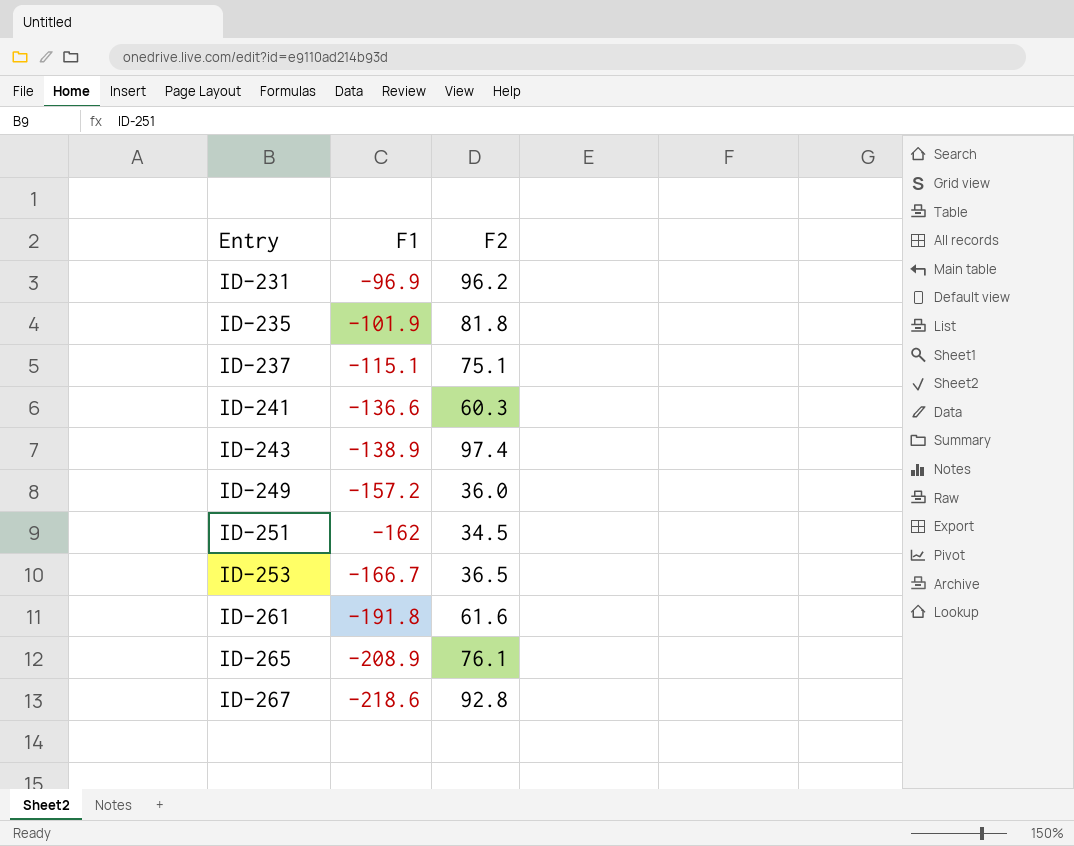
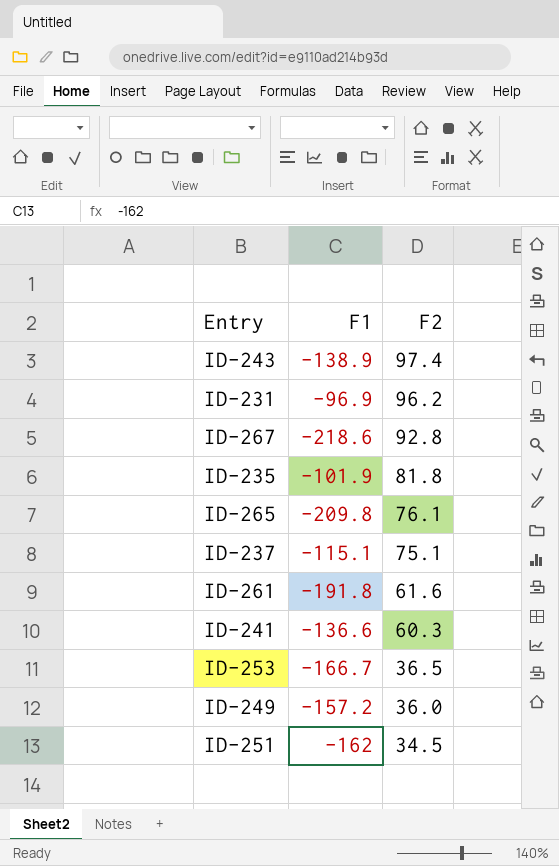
row order: Entry ascending -> F2 descending
ID-265 | F1: -208.9 -> -209.8

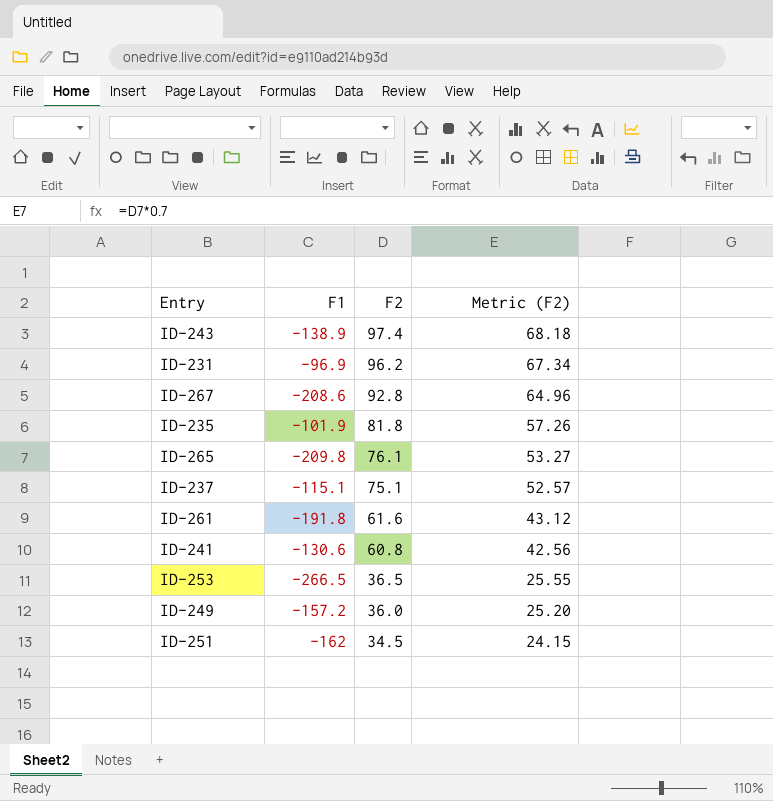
column Metric (F2) | formula: none -> [F2] * 0.7
ID-267 | F1: -218.6 -> -208.6
ID-241 | F1: -136.6 -> -130.6
ID-241 | F2: 60.3 -> 60.8
ID-253 | F1: -166.7 -> -266.5

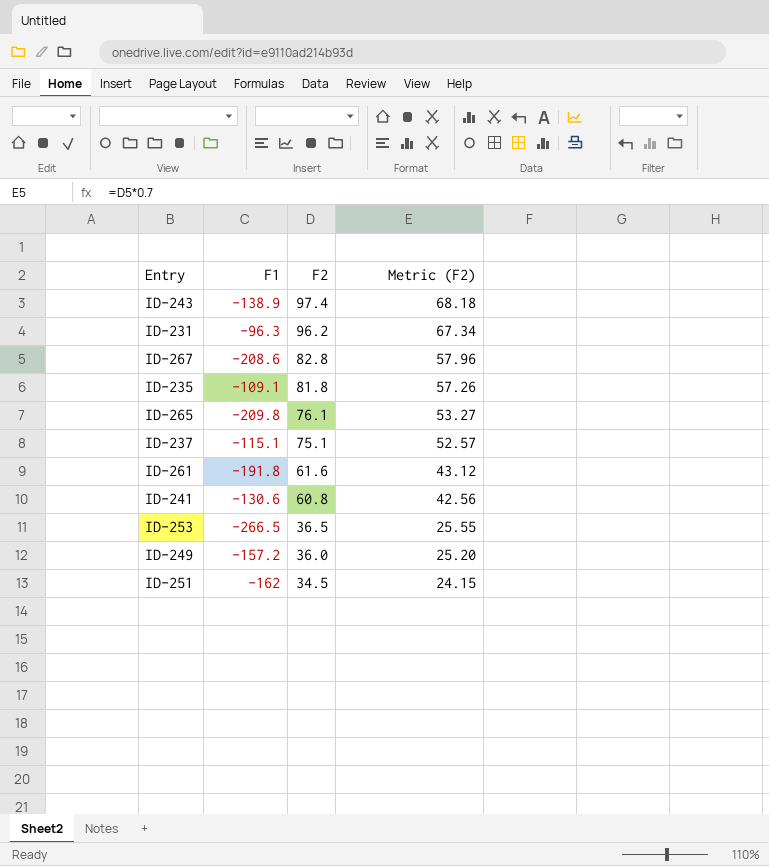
ID-231 | F1: -96.9 -> -96.3
ID-267 | F2: 92.8 -> 82.8
ID-267 | Metric (F2): 64.96 -> 57.96
ID-235 | F1: -101.9 -> -109.1

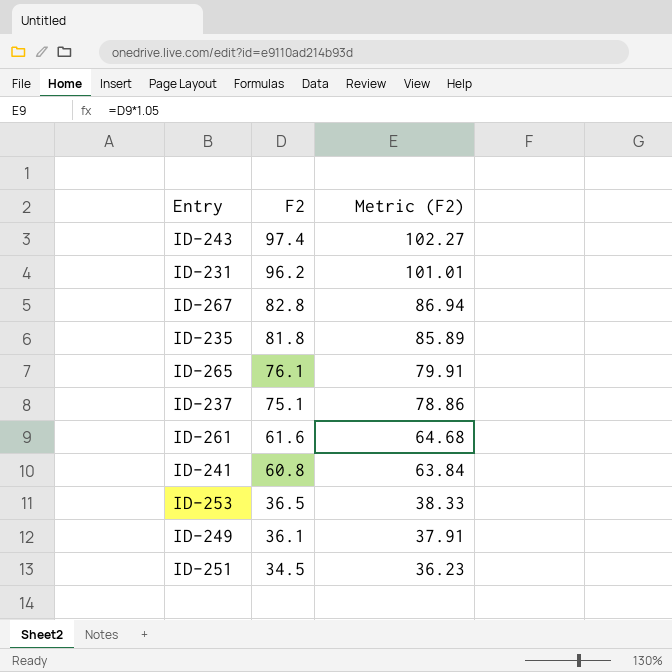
column F1 | position: 2 -> none
column Metric (F2) | formula: [F2] * 0.7 -> [F2] * 1.05
ID-249 | F2: 36.0 -> 36.1

